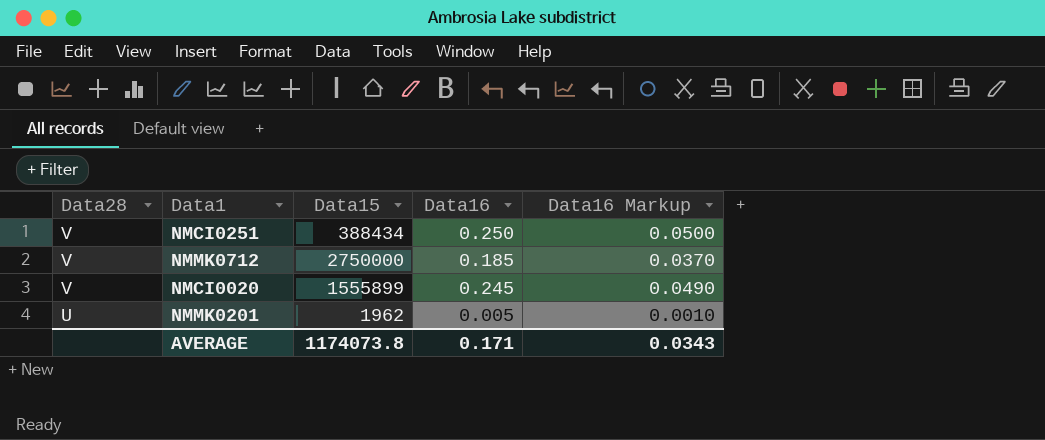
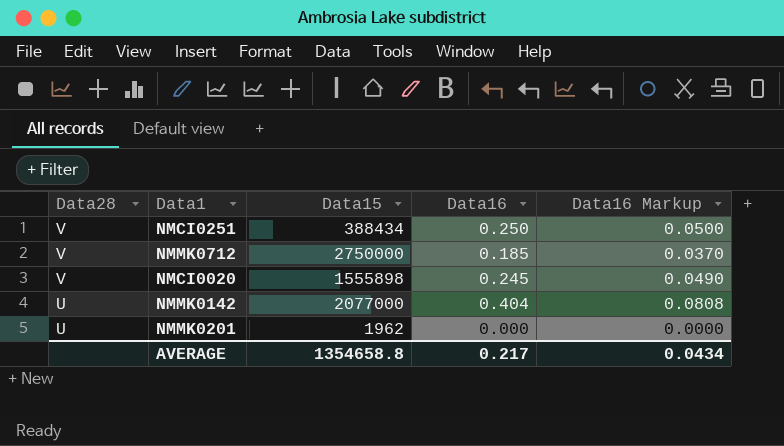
NMCI0020 | Data15: 1555899 -> 1555898
row NMMK0142: none -> U | 2077000 | 0.404 | 0.0808
NMMK0201 | Data16: 0.005 -> 0.000
NMMK0201 | Data16 Markup: 0.0010 -> 0.0000
AVERAGE | Data15: 1174073.8 -> 1354658.8
AVERAGE | Data16: 0.171 -> 0.217
AVERAGE | Data16 Markup: 0.0343 -> 0.0434

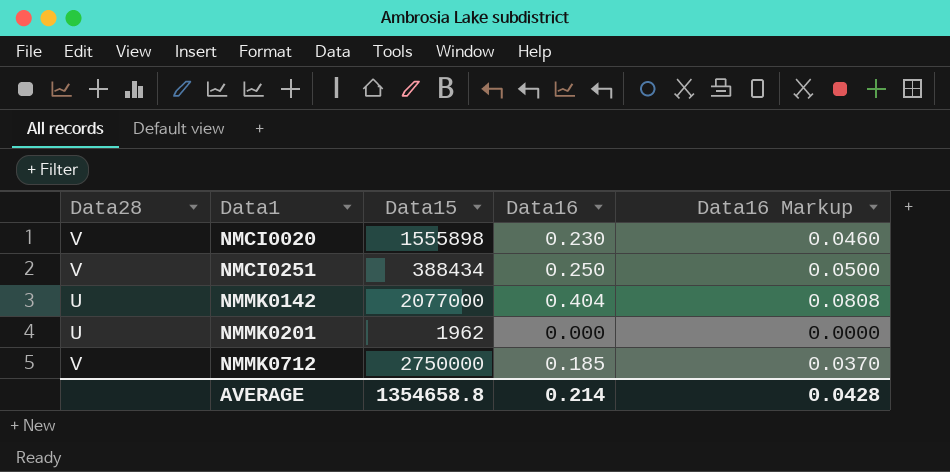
row order: Data28 descending -> Data1 ascending
NMCI0020 | Data16: 0.245 -> 0.230
NMCI0020 | Data16 Markup: 0.0490 -> 0.0460
AVERAGE | Data16: 0.217 -> 0.214
AVERAGE | Data16 Markup: 0.0434 -> 0.0428

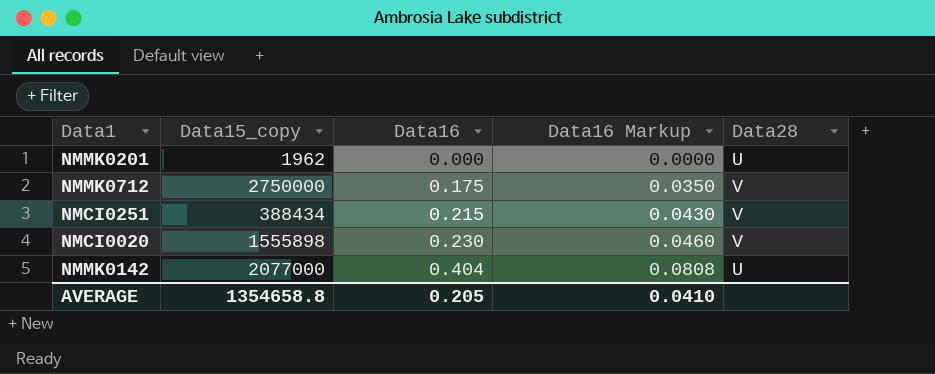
row order: Data1 ascending -> Data16 ascending
column name: Data15 -> Data15_copy
column Data28 | position: 1 -> 5
NMMK0712 | Data16: 0.185 -> 0.175
NMMK0712 | Data16 Markup: 0.0370 -> 0.0350
NMCI0251 | Data16: 0.250 -> 0.215
NMCI0251 | Data16 Markup: 0.0500 -> 0.0430
AVERAGE | Data16: 0.214 -> 0.205
AVERAGE | Data16 Markup: 0.0428 -> 0.0410

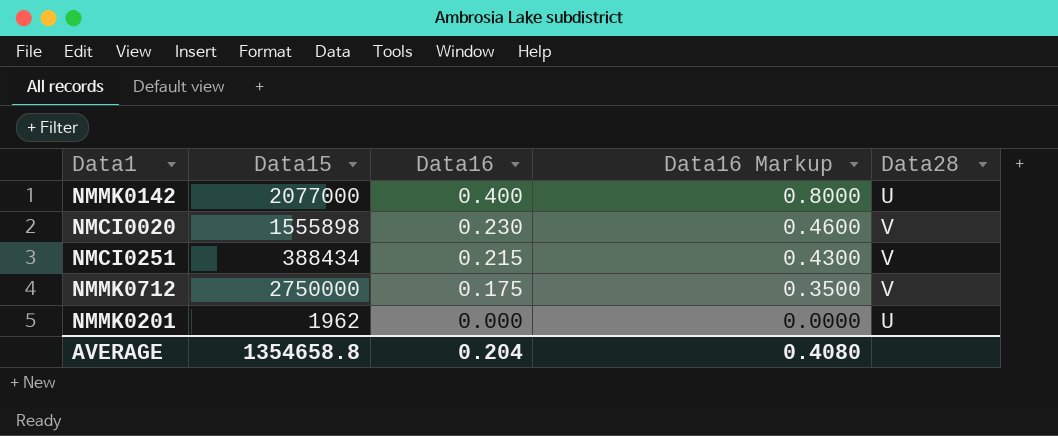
row order: Data16 ascending -> Data16 descending
column name: Data15_copy -> Data15
column Data16 Markup | formula: [Data16] * 0.2 -> [Data16] * 2
NMMK0142 | Data16: 0.404 -> 0.400
AVERAGE | Data16: 0.205 -> 0.204
AVERAGE | Data16 Markup: 0.0410 -> 0.4080

